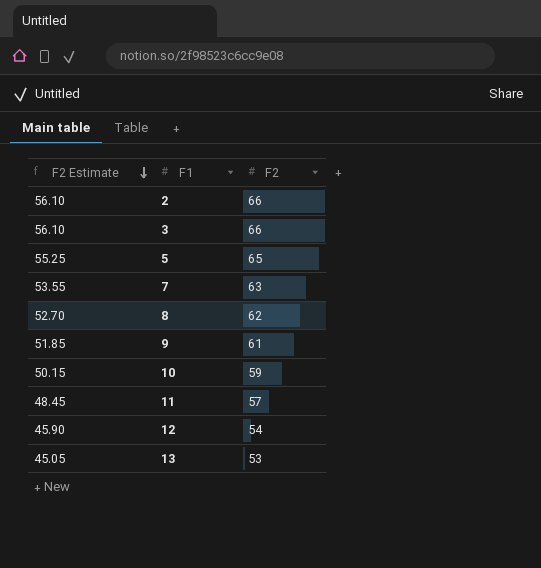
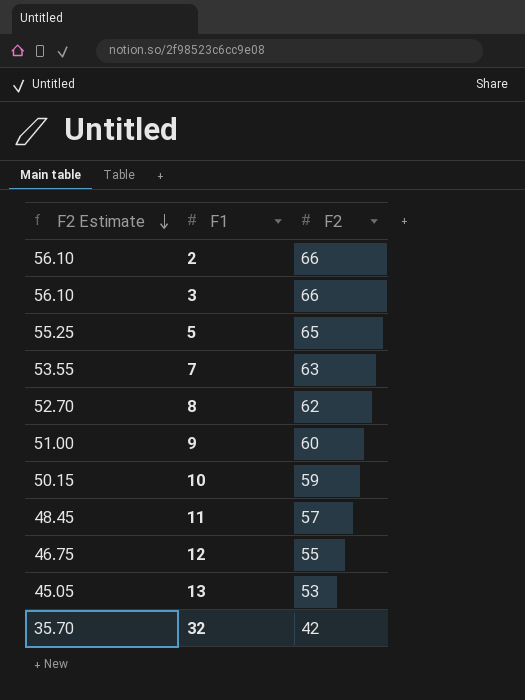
9 | F2 Estimate: 51.85 -> 51.00
9 | F2: 61 -> 60
12 | F2 Estimate: 45.90 -> 46.75
12 | F2: 54 -> 55
row 32: none -> 35.70 | 42

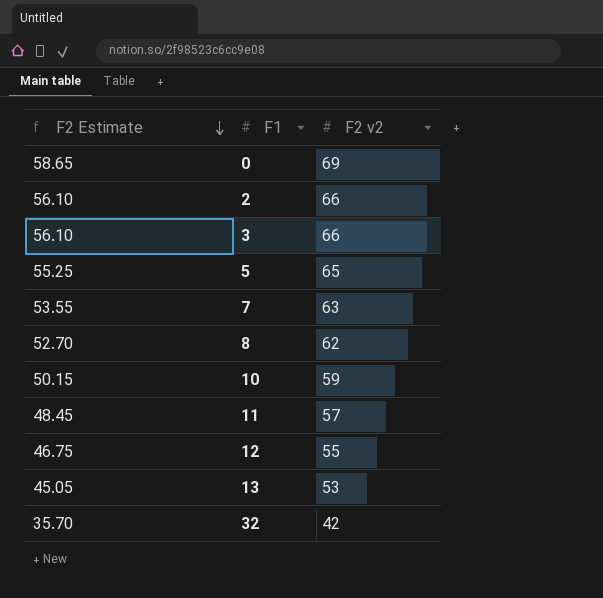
column name: F2 -> F2 v2
row 9: 51.00 | 60 -> none
row 0: none -> 58.65 | 69

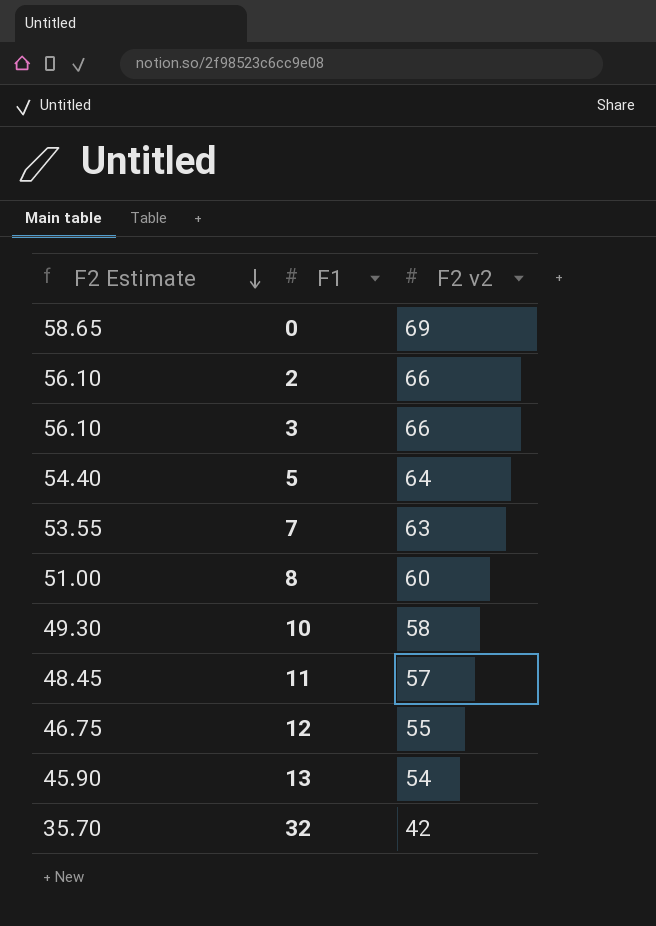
5 | F2 Estimate: 55.25 -> 54.40
5 | F2 v2: 65 -> 64
8 | F2 Estimate: 52.70 -> 51.00
8 | F2 v2: 62 -> 60
10 | F2 Estimate: 50.15 -> 49.30
10 | F2 v2: 59 -> 58
13 | F2 Estimate: 45.05 -> 45.90
13 | F2 v2: 53 -> 54

